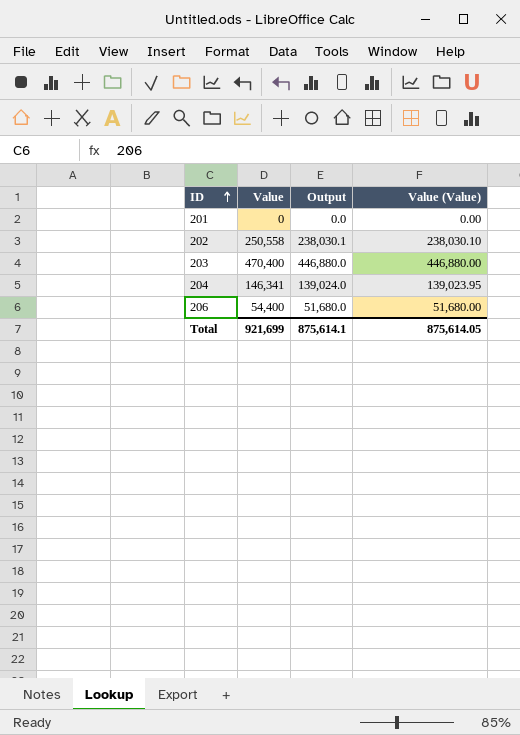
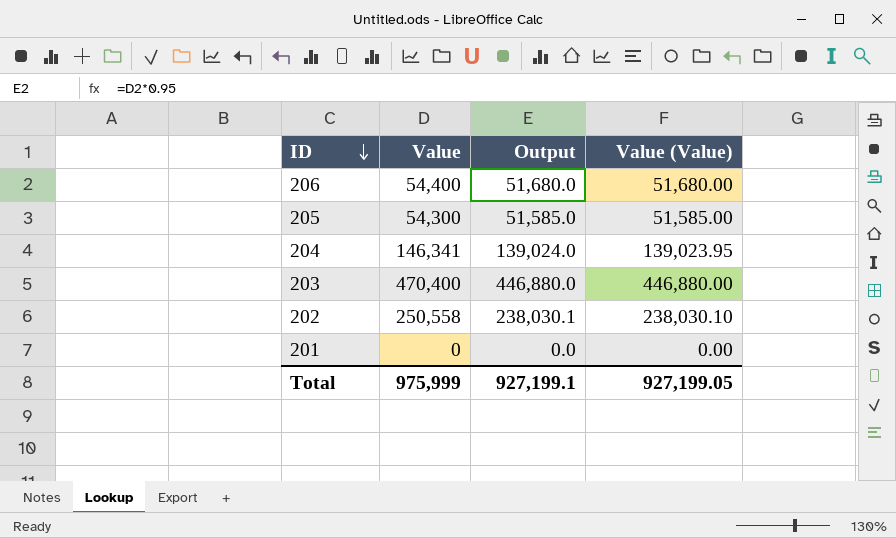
row order: ID ascending -> ID descending
row 205: none -> 54,300 | 51,585.0 | 51,585.00
Total | Value: 921,699 -> 975,999
Total | Output: 875,614.1 -> 927,199.1
Total | Value (Value): 875,614.05 -> 927,199.05

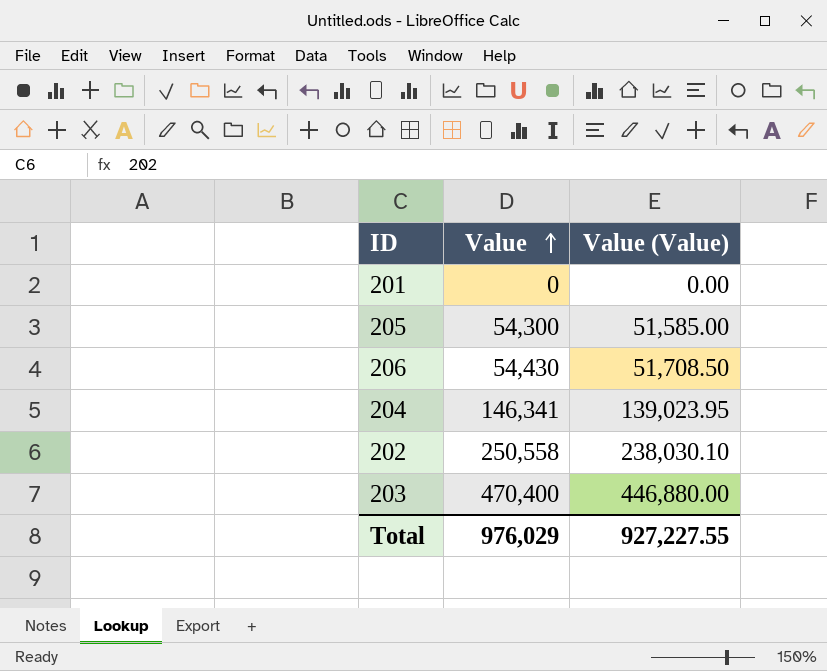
row order: ID descending -> Value ascending
column Output | formula: [Value] * 0.95 -> none
206 | Value: 54,400 -> 54,430
206 | Value (Value): 51,680.00 -> 51,708.50
Total | Value: 975,999 -> 976,029
Total | Value (Value): 927,199.05 -> 927,227.55

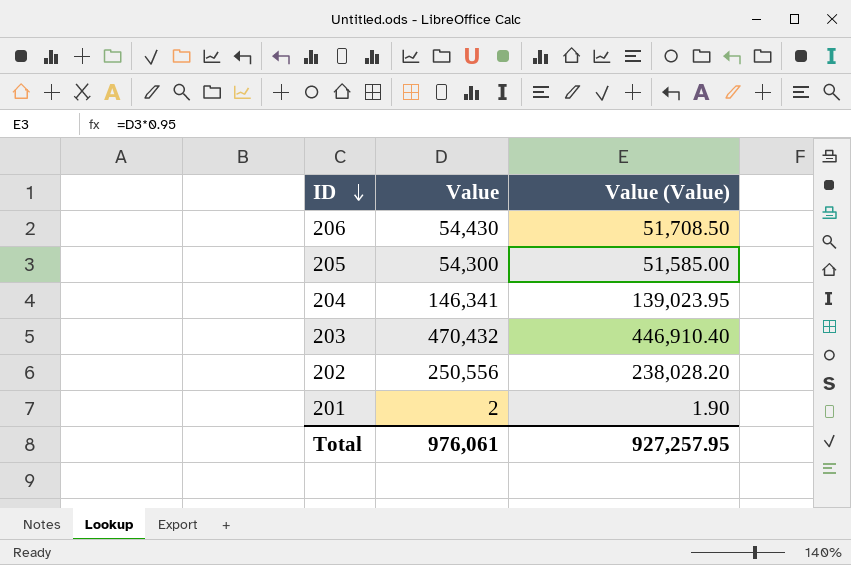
row order: Value ascending -> ID descending
203 | Value: 470,400 -> 470,432
203 | Value (Value): 446,880.00 -> 446,910.40
202 | Value: 250,558 -> 250,556
202 | Value (Value): 238,030.10 -> 238,028.20
201 | Value: 0 -> 2
201 | Value (Value): 0.00 -> 1.90
Total | Value: 976,029 -> 976,061
Total | Value (Value): 927,227.55 -> 927,257.95

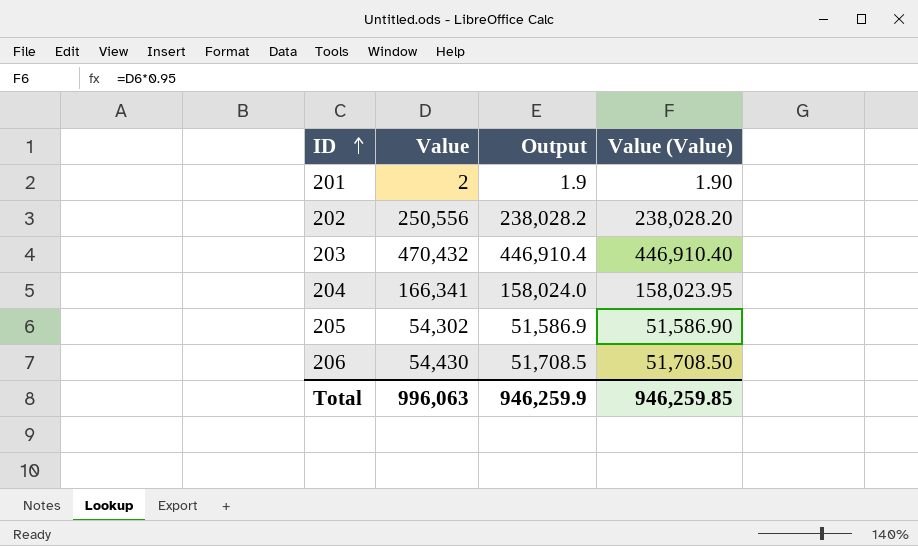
row order: ID descending -> ID ascending
column Output | formula: none -> [Value] * 0.95
204 | Value: 146,341 -> 166,341
204 | Value (Value): 139,023.95 -> 158,023.95
205 | Value: 54,300 -> 54,302
205 | Value (Value): 51,585.00 -> 51,586.90
Total | Value: 976,061 -> 996,063
Total | Value (Value): 927,257.95 -> 946,259.85

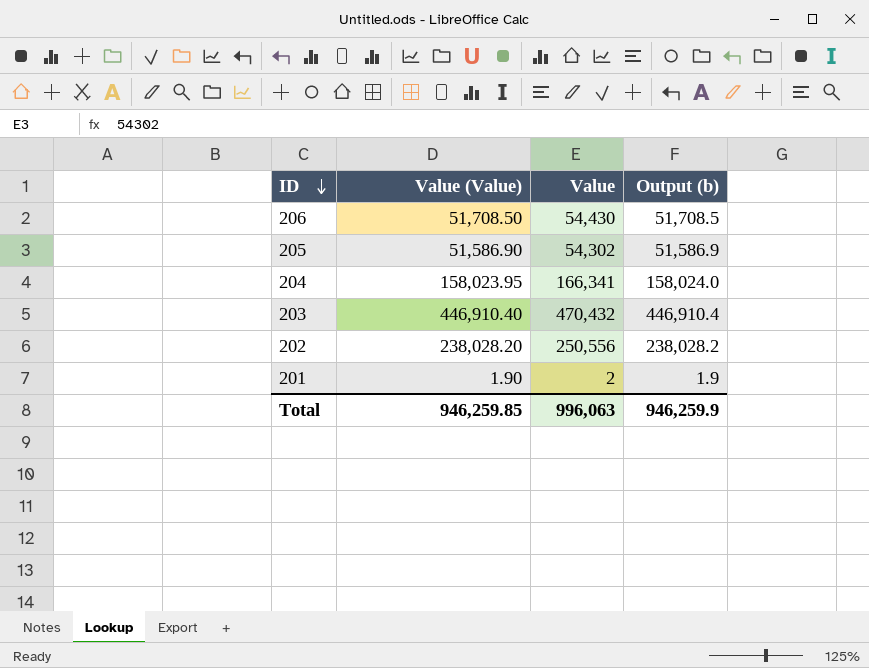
row order: ID ascending -> ID descending
column Value (Value) | position: 4 -> 2
column name: Output -> Output (b)

